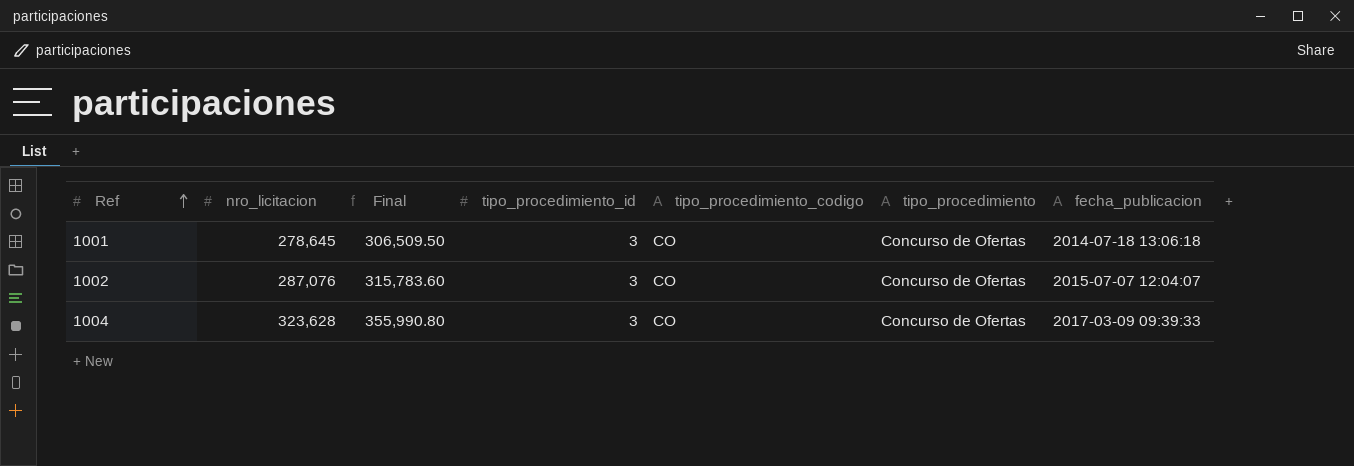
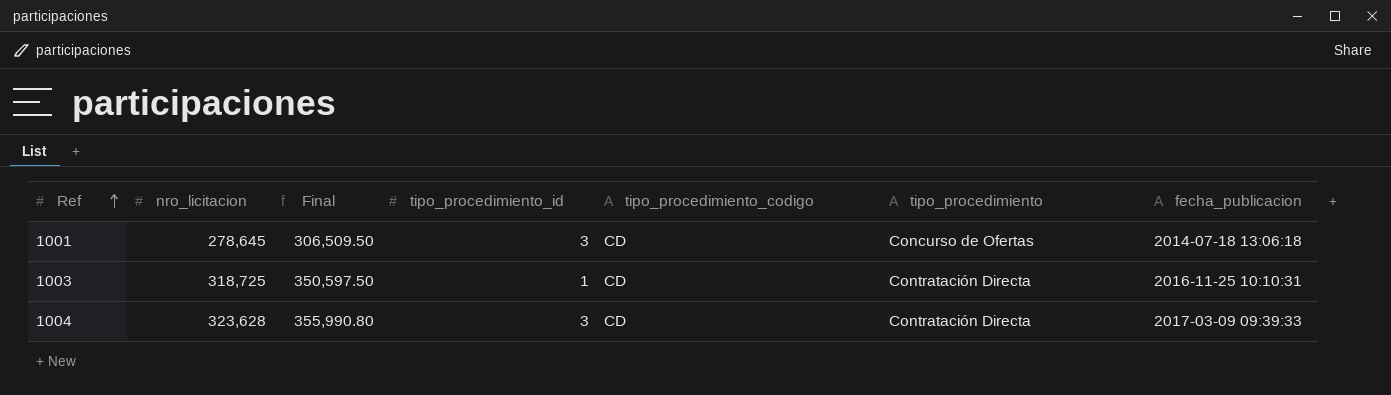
row 1002: 287,076 | 315,783.60 | 3 | CO | Concurso de Ofertas | 2015-07-07 12:04:07 -> none
1001 | tipo_procedimiento_codigo: CO -> CD
row 1003: none -> 318,725 | 350,597.50 | 1 | CD | Contratación Directa | 2016-11-25 10:10:31
1004 | tipo_procedimiento_codigo: CO -> CD
1004 | tipo_procedimiento: Concurso de Ofertas -> Contratación Directa

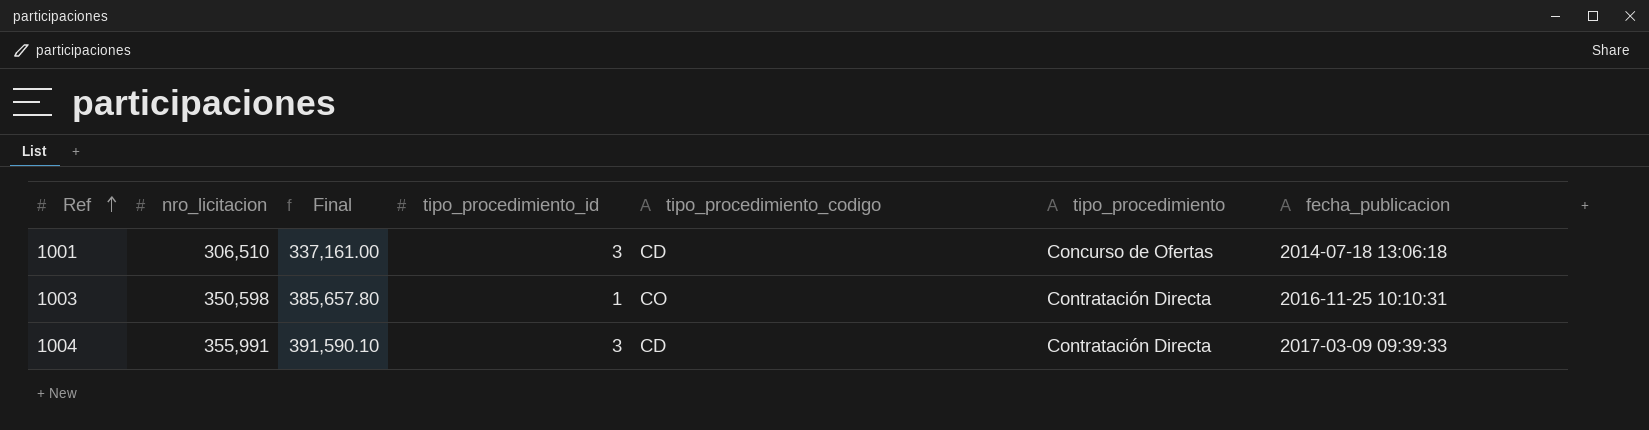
1001 | nro_licitacion: 278,645 -> 306,510
1001 | Final: 306,509.50 -> 337,161.00
1003 | nro_licitacion: 318,725 -> 350,598
1003 | Final: 350,597.50 -> 385,657.80
1003 | tipo_procedimiento_codigo: CD -> CO
1004 | nro_licitacion: 323,628 -> 355,991
1004 | Final: 355,990.80 -> 391,590.10

